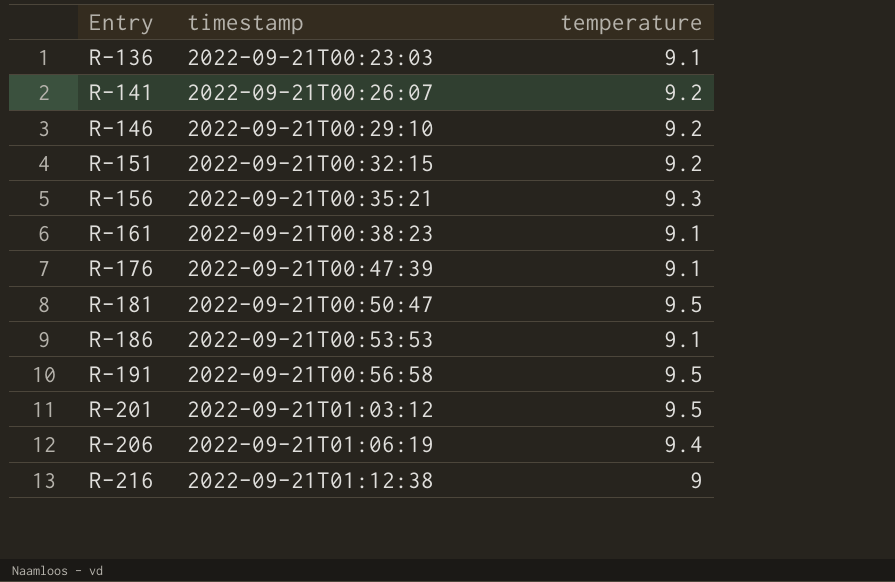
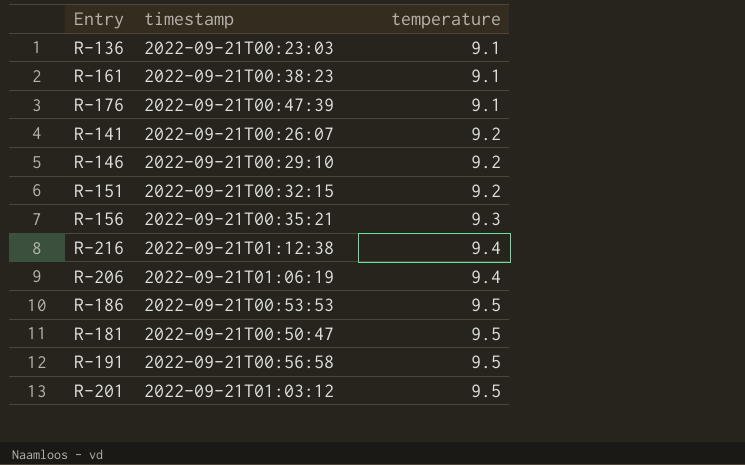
row order: Entry ascending -> temperature ascending
R-216 | temperature: 9 -> 9.4
R-186 | temperature: 9.1 -> 9.5

